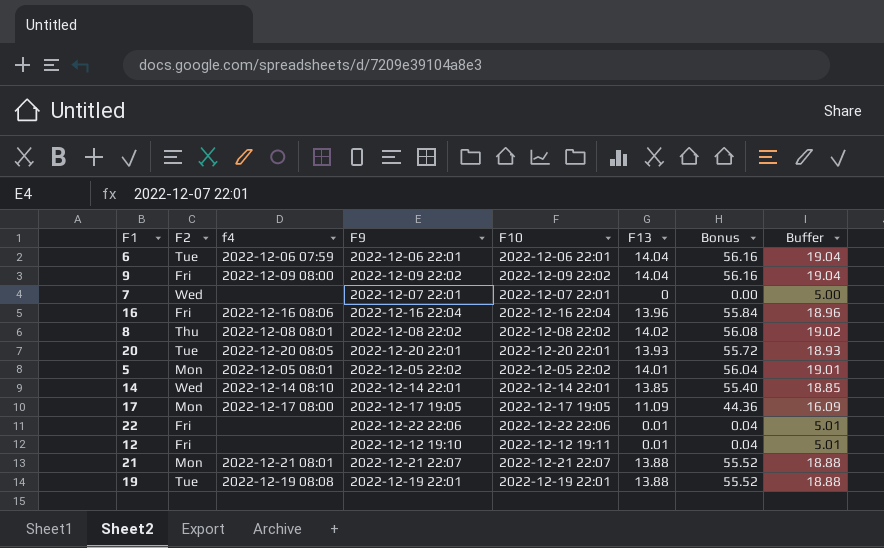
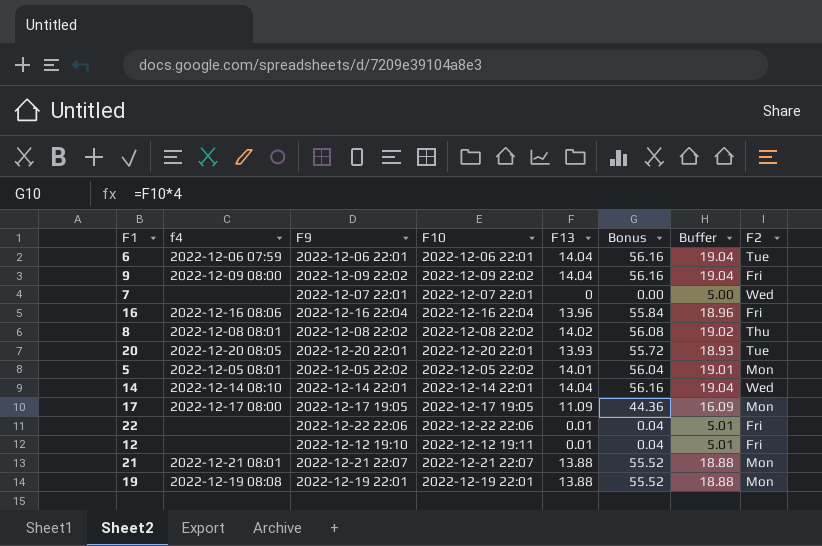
column F2 | position: 2 -> 8
14 | F13: 13.85 -> 14.04
14 | Bonus: 55.40 -> 56.16
14 | Buffer: 18.85 -> 19.04
19 | F2: Tue -> Mon

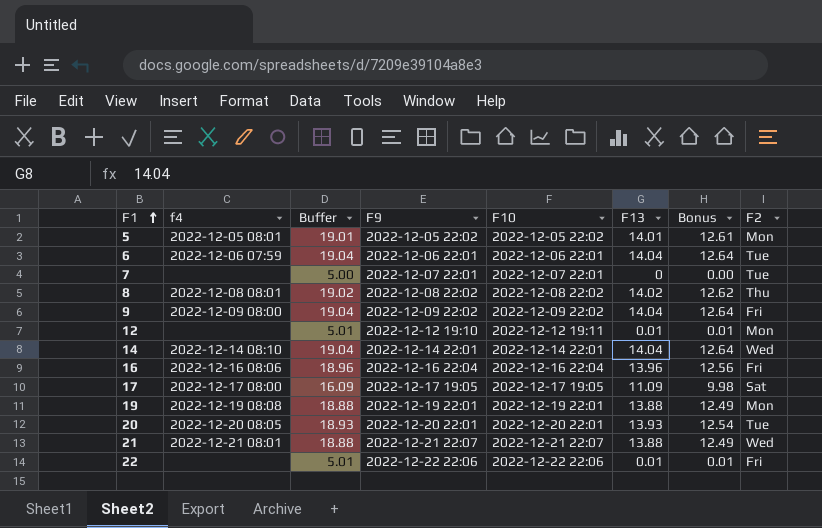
row order: none -> F1 ascending
column Buffer | position: 7 -> 3
column Bonus | formula: [F13] * 4 -> [F13] * 0.9
7 | F2: Wed -> Tue
12 | F2: Fri -> Mon
17 | F2: Mon -> Sat
21 | F2: Mon -> Wed

